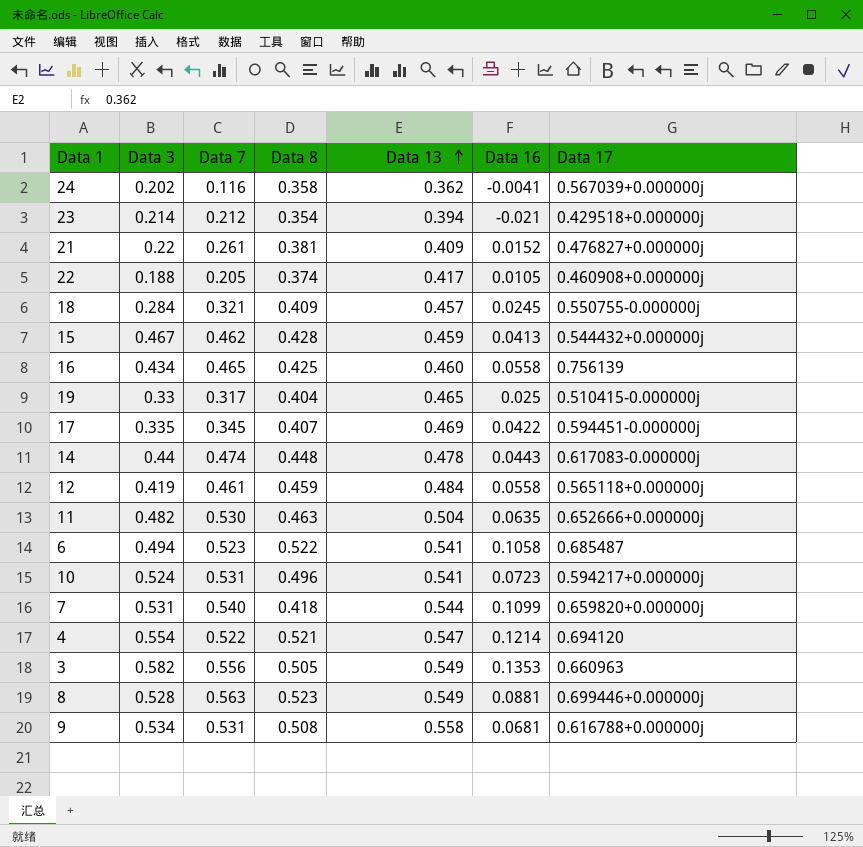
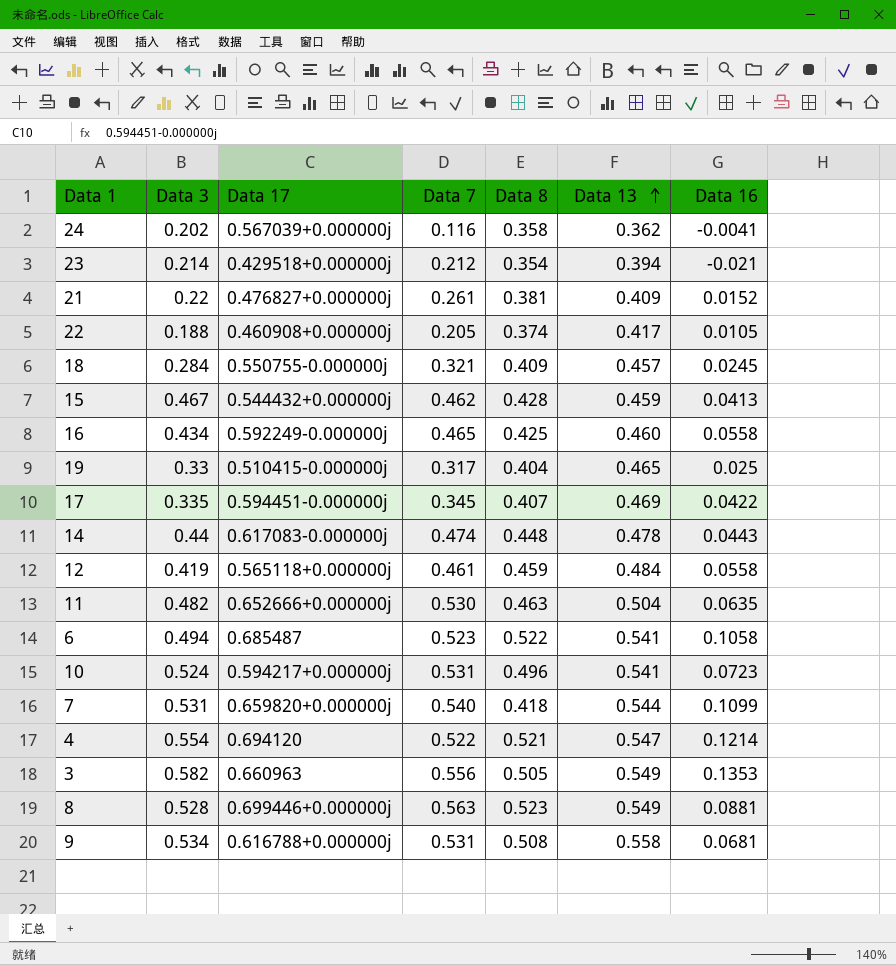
column Data 17 | position: 7 -> 3
16 | Data 17: 0.756139 -> 0.592249-0.000000j

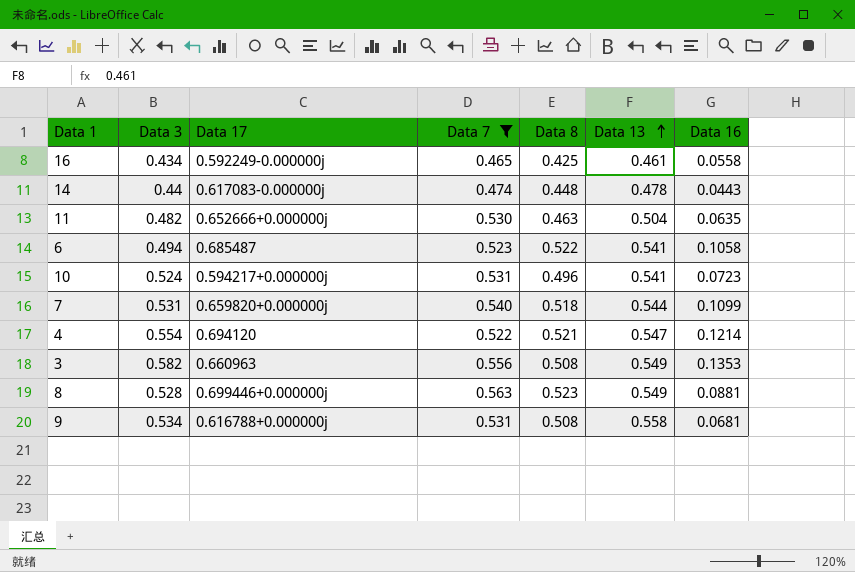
filter: none -> Data 7 >= 0.465
16 | Data 13: 0.460 -> 0.461
7 | Data 8: 0.418 -> 0.518
3 | Data 8: 0.505 -> 0.508

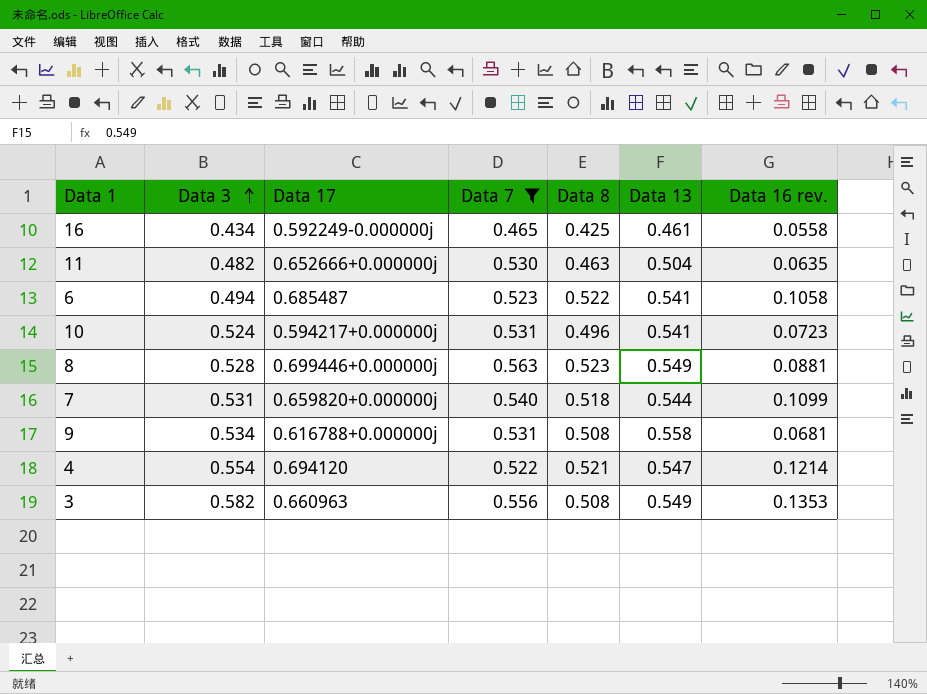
row order: Data 13 ascending -> Data 3 ascending
column name: Data 16 -> Data 16 rev.
row 14: 0.44 | 0.617083-0.000000j | 0.474 | 0.448 | 0.478 | 0.0443 -> none

